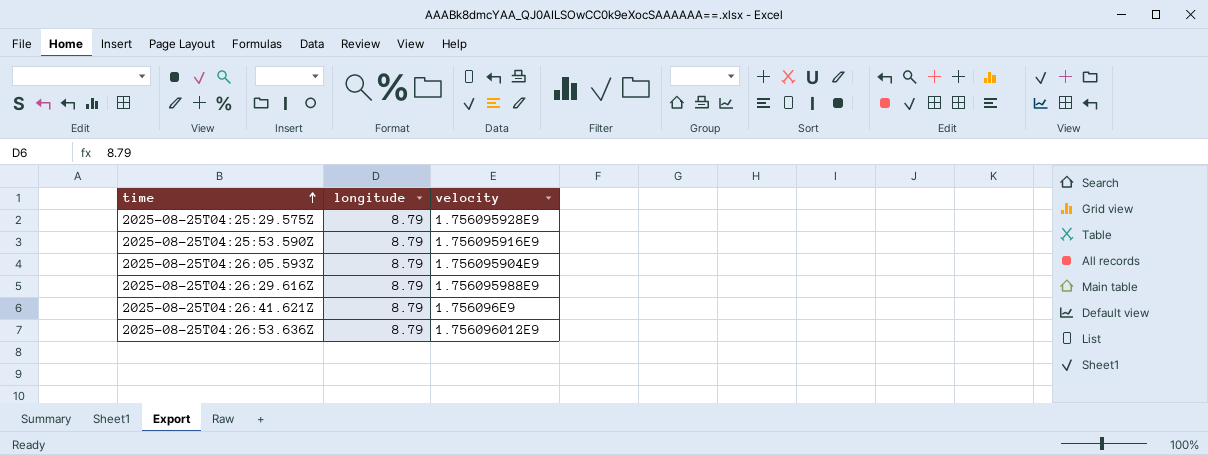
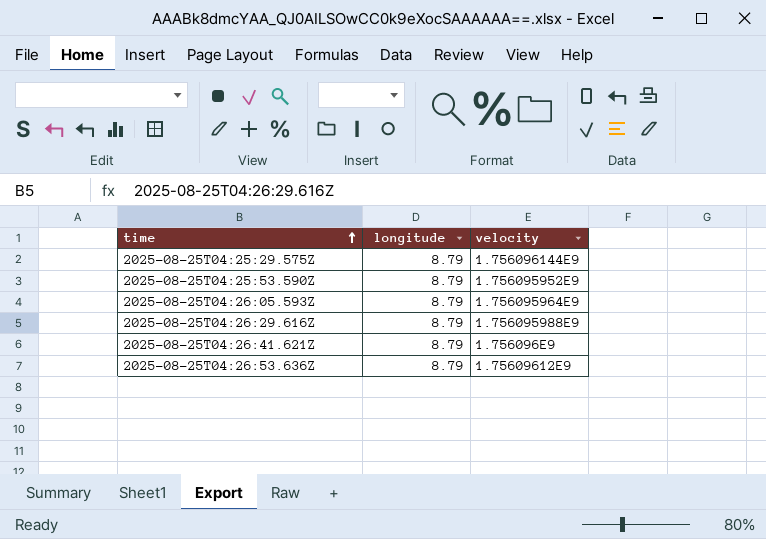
2025-08-25T04:25:29.575Z | velocity: 1.756095928E9 -> 1.756096144E9
2025-08-25T04:25:53.590Z | velocity: 1.756095916E9 -> 1.756095952E9
2025-08-25T04:26:05.593Z | velocity: 1.756095904E9 -> 1.756095964E9
2025-08-25T04:26:53.636Z | velocity: 1.756096012E9 -> 1.75609612E9

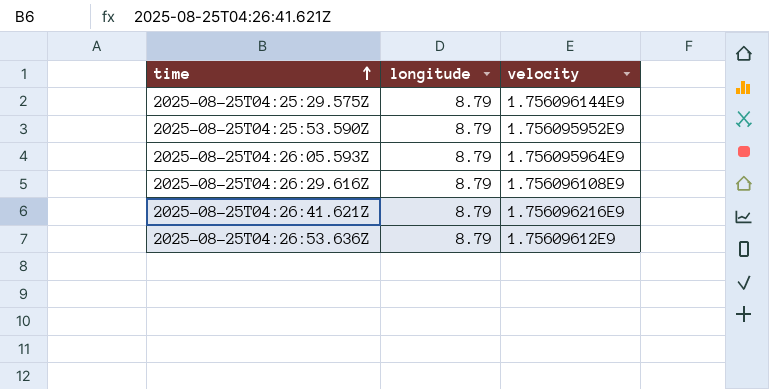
2025-08-25T04:26:29.616Z | velocity: 1.756095988E9 -> 1.756096108E9
2025-08-25T04:26:41.621Z | velocity: 1.756096E9 -> 1.756096216E9

